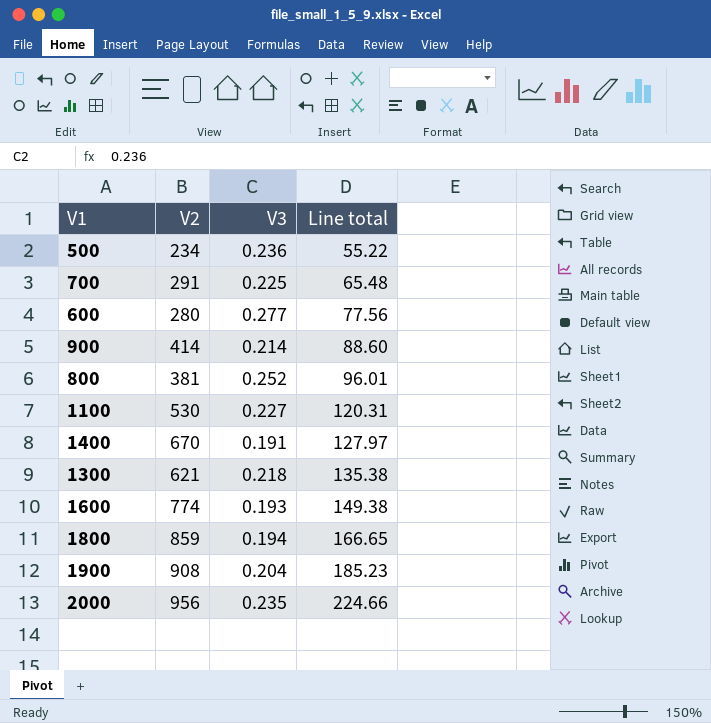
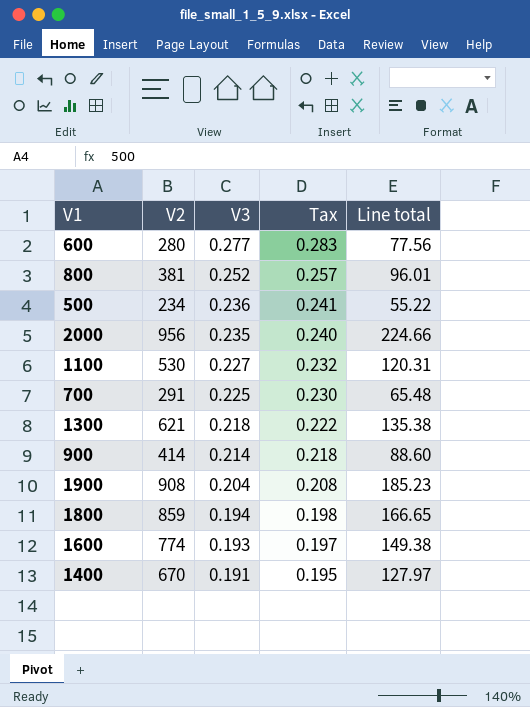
row order: Line total ascending -> V3 descending
column Tax | formula: none -> [V3] * 1.02

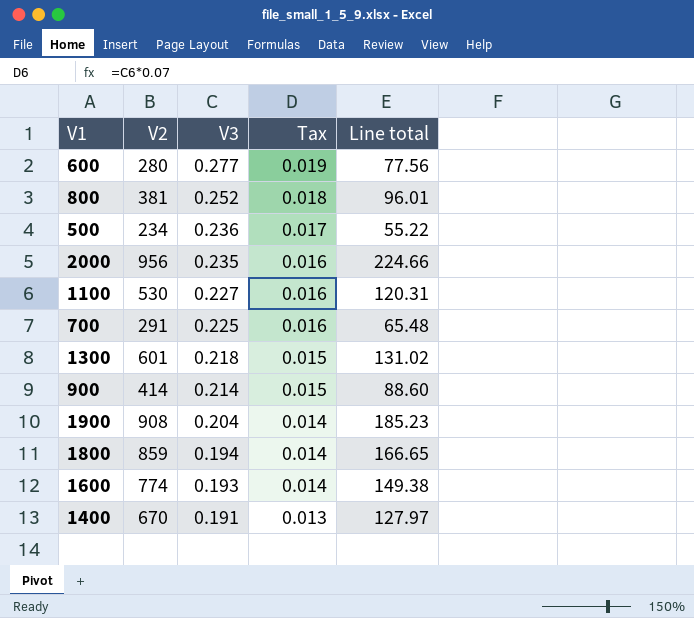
column Tax | formula: [V3] * 1.02 -> [V3] * 0.07
1300 | V2: 621 -> 601
1300 | Line total: 135.38 -> 131.02

